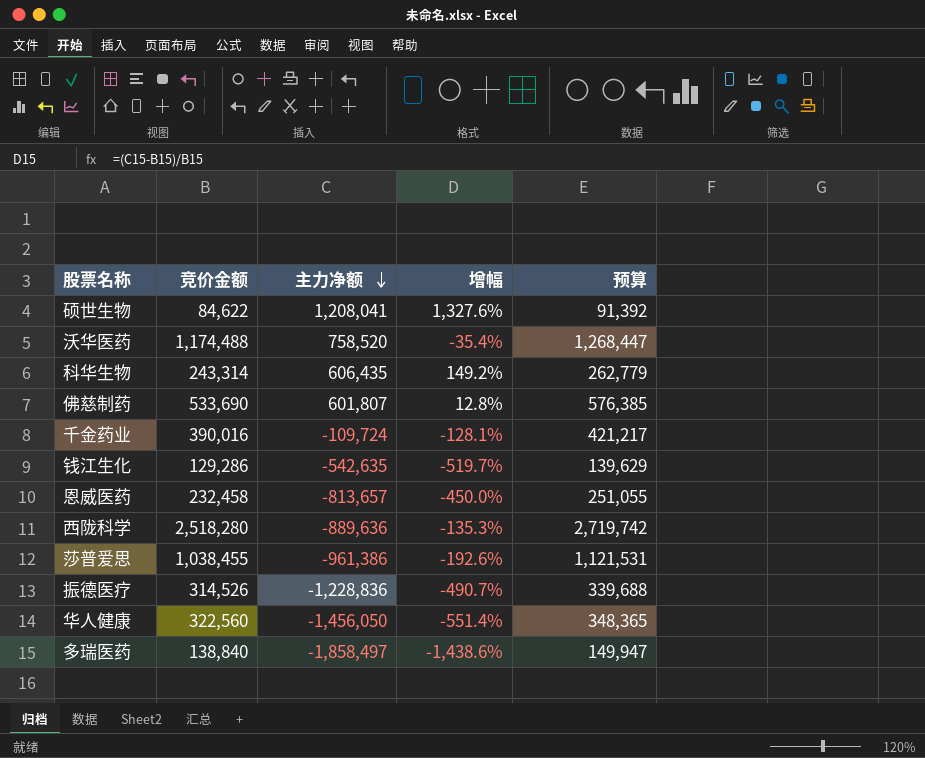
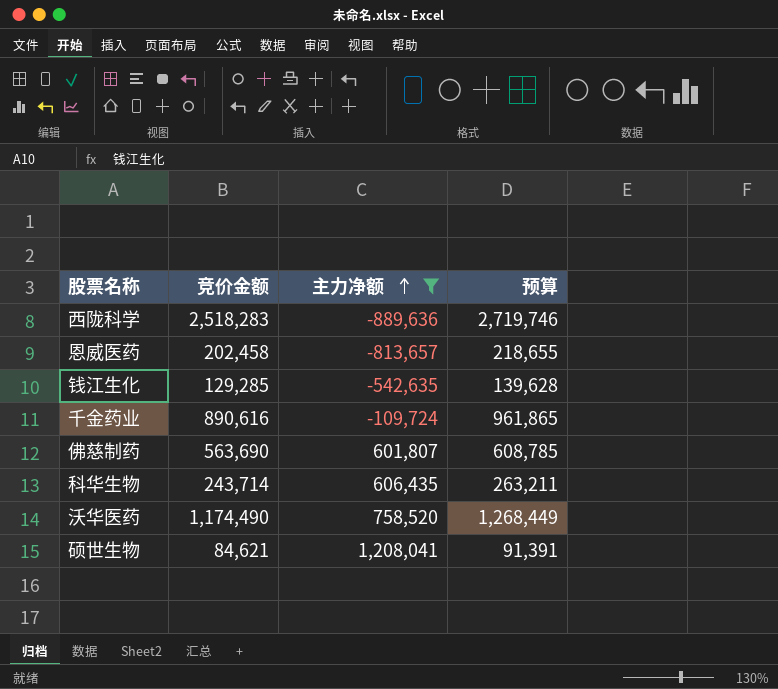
filter: none -> 主力净额 >= -889,636
row order: 主力净额 descending -> 主力净额 ascending
column 增幅 | formula: ([主力净额] - [竞价金额]) / [竞价金额] -> none
西陇科学 | 竞价金额: 2,518,280 -> 2,518,283
西陇科学 | 预算: 2,719,742 -> 2,719,746
恩威医药 | 竞价金额: 232,458 -> 202,458
恩威医药 | 预算: 251,055 -> 218,655
钱江生化 | 竞价金额: 129,286 -> 129,285
钱江生化 | 预算: 139,629 -> 139,628
千金药业 | 竞价金额: 390,016 -> 890,616
千金药业 | 预算: 421,217 -> 961,865
佛慈制药 | 竞价金额: 533,690 -> 563,690
佛慈制药 | 预算: 576,385 -> 608,785
科华生物 | 竞价金额: 243,314 -> 243,714
科华生物 | 预算: 262,779 -> 263,211
沃华医药 | 竞价金额: 1,174,488 -> 1,174,490
沃华医药 | 预算: 1,268,447 -> 1,268,449
硕世生物 | 竞价金额: 84,622 -> 84,621
硕世生物 | 预算: 91,392 -> 91,391

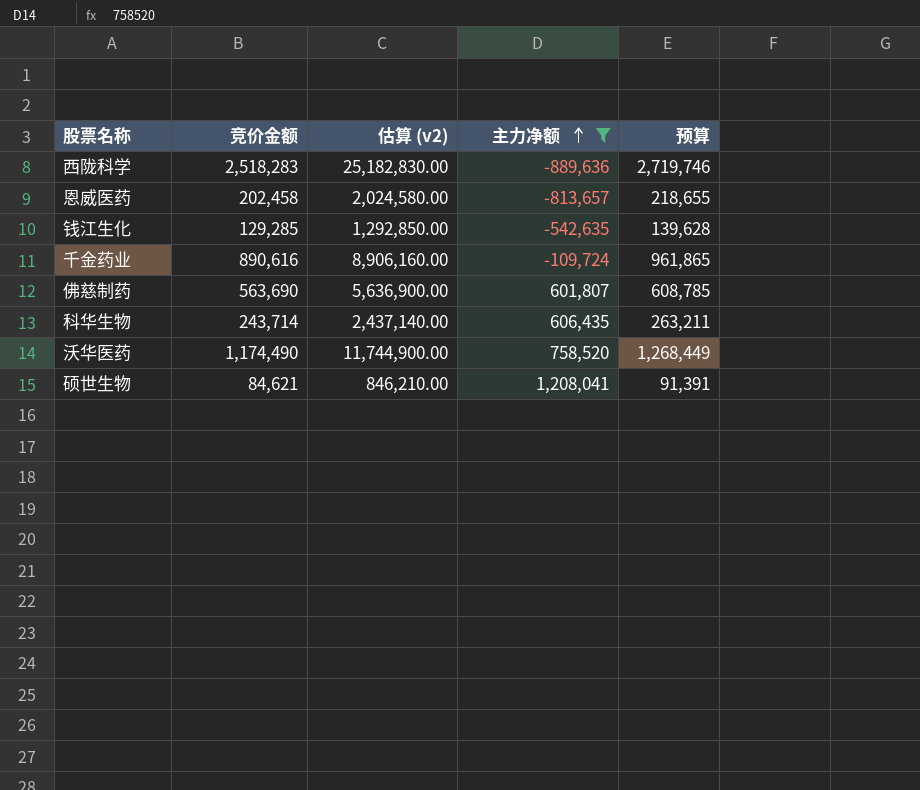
column 估算 (v2) | formula: none -> [竞价金额] * 10

